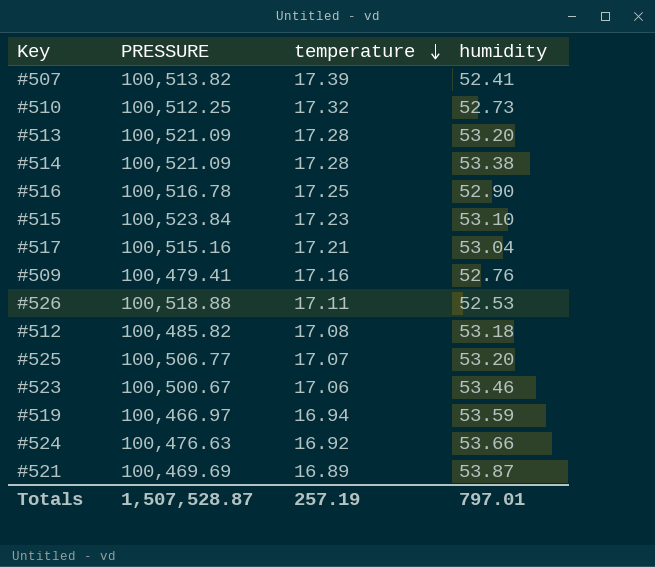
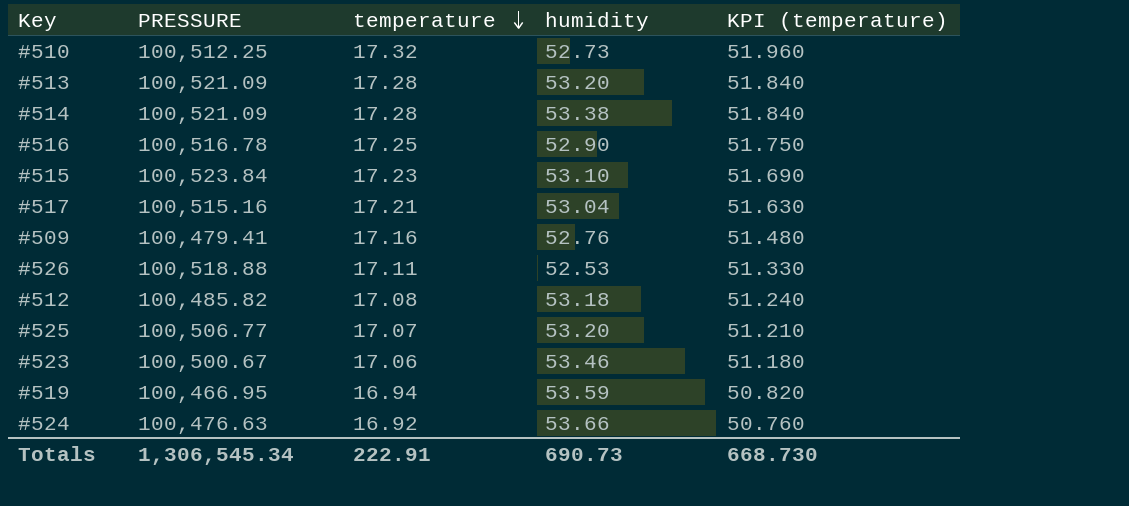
column KPI (temperature) | formula: none -> [temperature] * 3
row #507: 100,513.82 | 17.39 | 52.41 -> none
row #521: 100,469.69 | 16.89 | 53.87 -> none
#519 | PRESSURE: 100,466.97 -> 100,466.95
Totals | PRESSURE: 1,507,528.87 -> 1,306,545.34
Totals | temperature: 257.19 -> 222.91
Totals | humidity: 797.01 -> 690.73

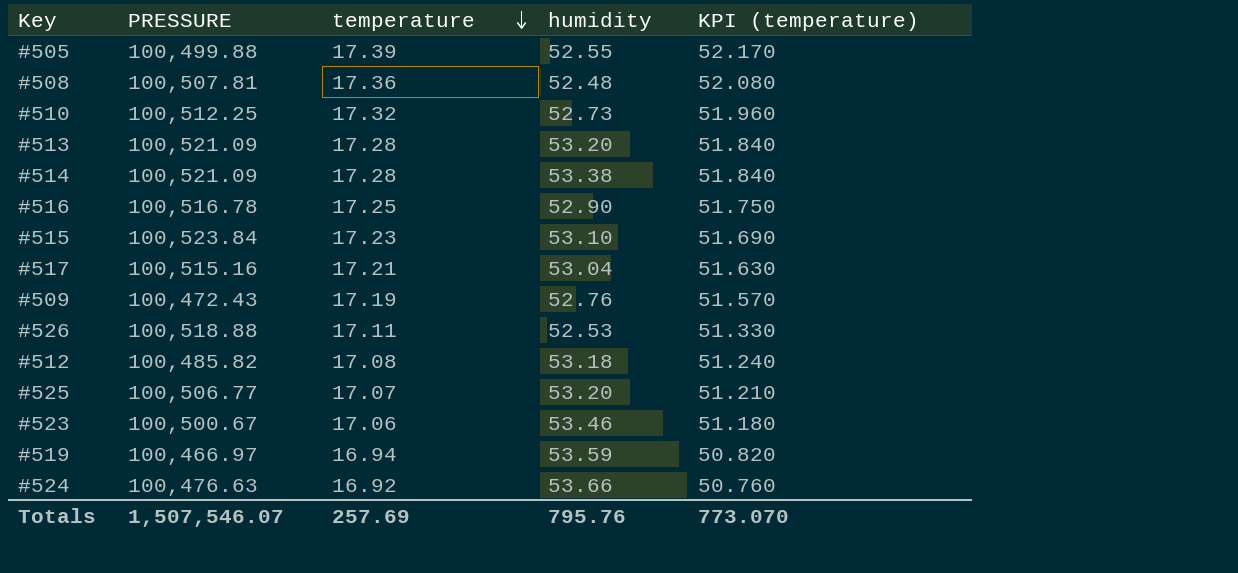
row #505: none -> 100,499.88 | 17.39 | 52.55 | 52.170
row #508: none -> 100,507.81 | 17.36 | 52.48 | 52.080
#509 | PRESSURE: 100,479.41 -> 100,472.43
#509 | temperature: 17.16 -> 17.19
#509 | KPI (temperature): 51.480 -> 51.570
#519 | PRESSURE: 100,466.95 -> 100,466.97
Totals | PRESSURE: 1,306,545.34 -> 1,507,546.07
Totals | temperature: 222.91 -> 257.69
Totals | humidity: 690.73 -> 795.76
Totals | KPI (temperature): 668.730 -> 773.070

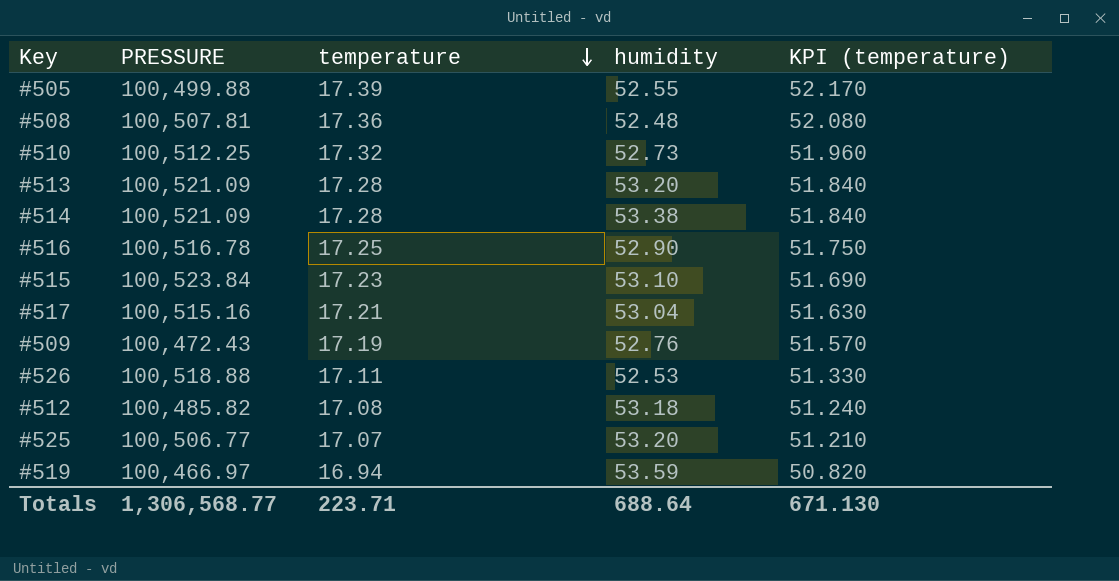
row #523: 100,500.67 | 17.06 | 53.46 | 51.180 -> none
row #524: 100,476.63 | 16.92 | 53.66 | 50.760 -> none
Totals | PRESSURE: 1,507,546.07 -> 1,306,568.77
Totals | temperature: 257.69 -> 223.71
Totals | humidity: 795.76 -> 688.64
Totals | KPI (temperature): 773.070 -> 671.130

